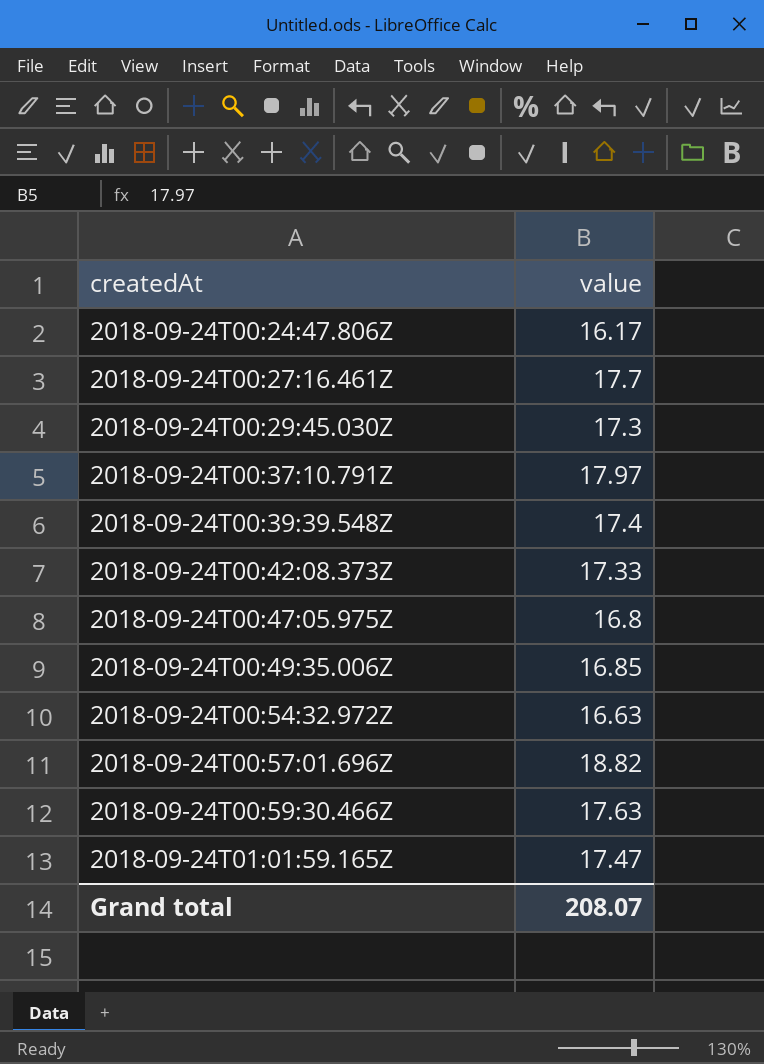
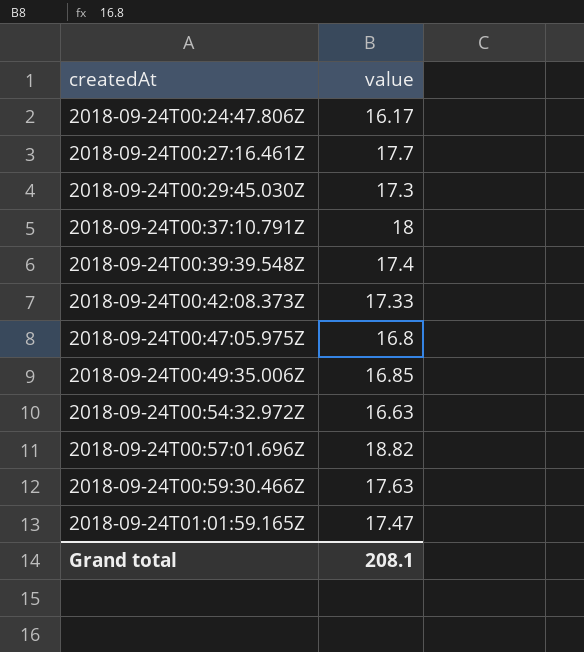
2018-09-24T00:37:10.791Z | value: 17.97 -> 18
Grand total | value: 208.07 -> 208.1

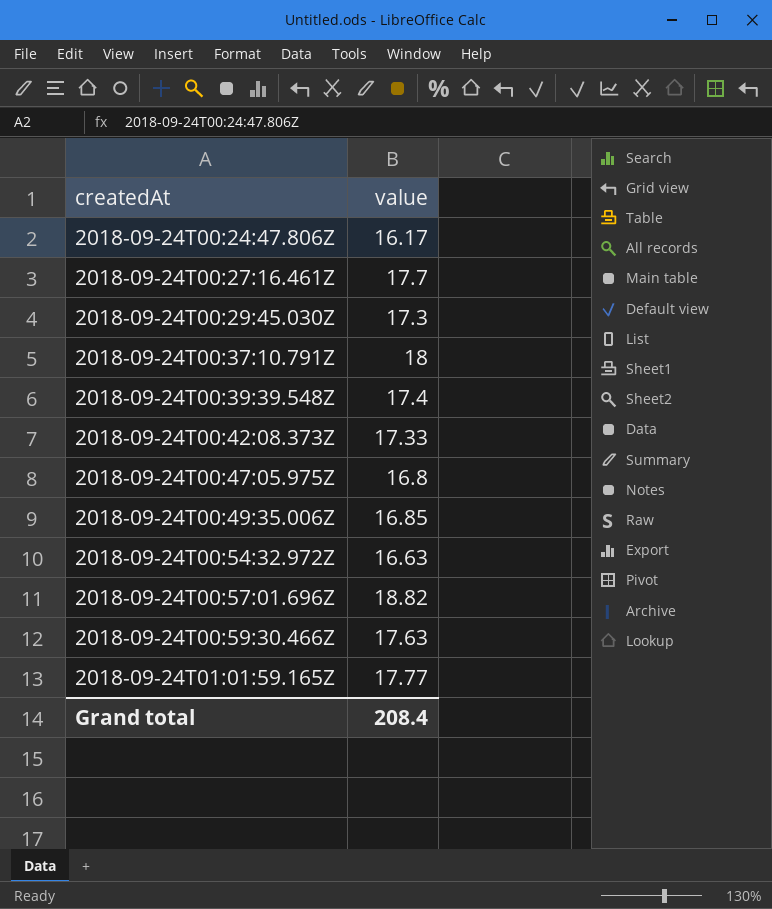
2018-09-24T01:01:59.165Z | value: 17.47 -> 17.77
Grand total | value: 208.1 -> 208.4

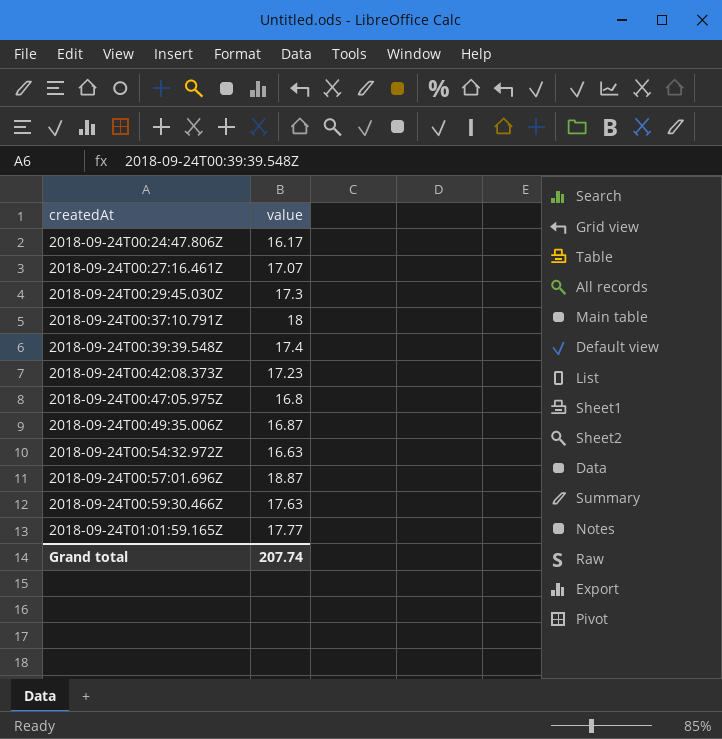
2018-09-24T00:27:16.461Z | value: 17.7 -> 17.07
2018-09-24T00:42:08.373Z | value: 17.33 -> 17.23
2018-09-24T00:49:35.006Z | value: 16.85 -> 16.87
2018-09-24T00:57:01.696Z | value: 18.82 -> 18.87
Grand total | value: 208.4 -> 207.74

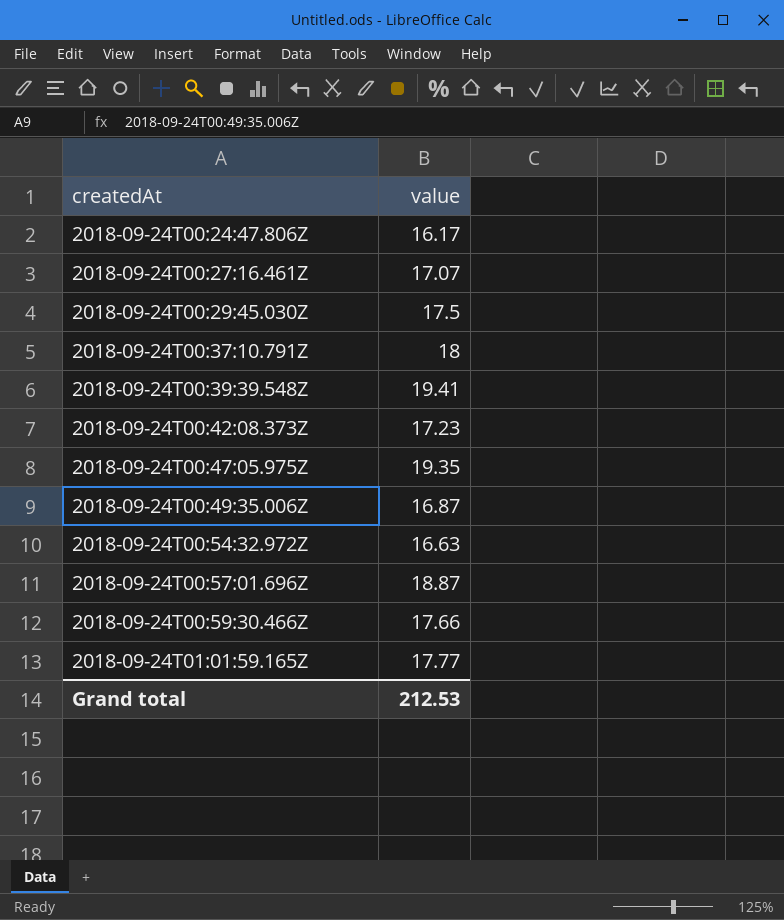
2018-09-24T00:29:45.030Z | value: 17.3 -> 17.5
2018-09-24T00:39:39.548Z | value: 17.4 -> 19.41
2018-09-24T00:47:05.975Z | value: 16.8 -> 19.35
2018-09-24T00:59:30.466Z | value: 17.63 -> 17.66
Grand total | value: 207.74 -> 212.53

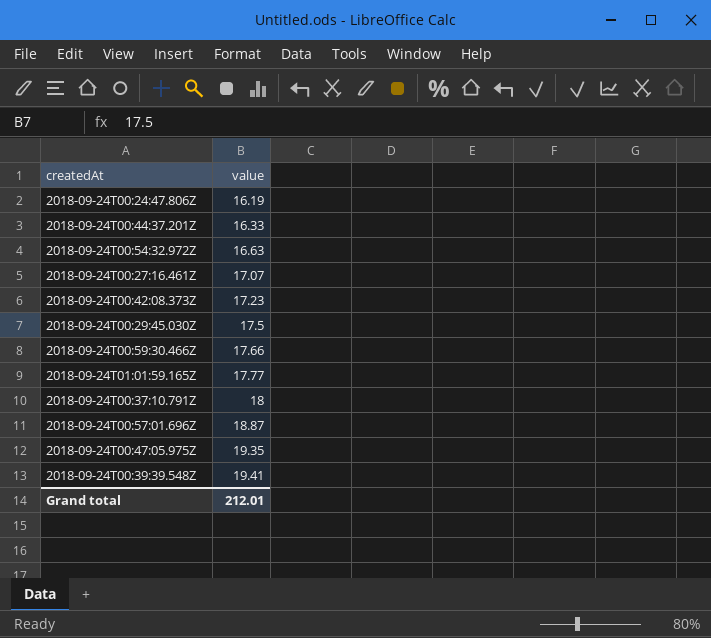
row order: createdAt ascending -> value ascending
row 2018-09-24T00:49:35.006Z: 16.87 -> none
2018-09-24T00:24:47.806Z | value: 16.17 -> 16.19
row 2018-09-24T00:44:37.201Z: none -> 16.33
Grand total | value: 212.53 -> 212.01

